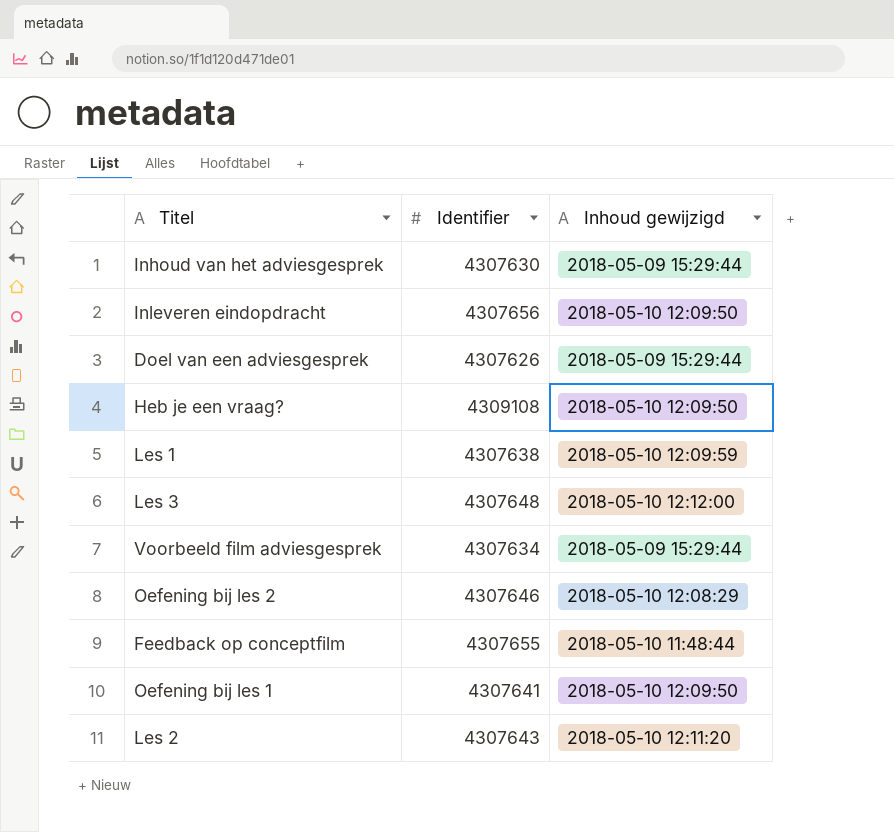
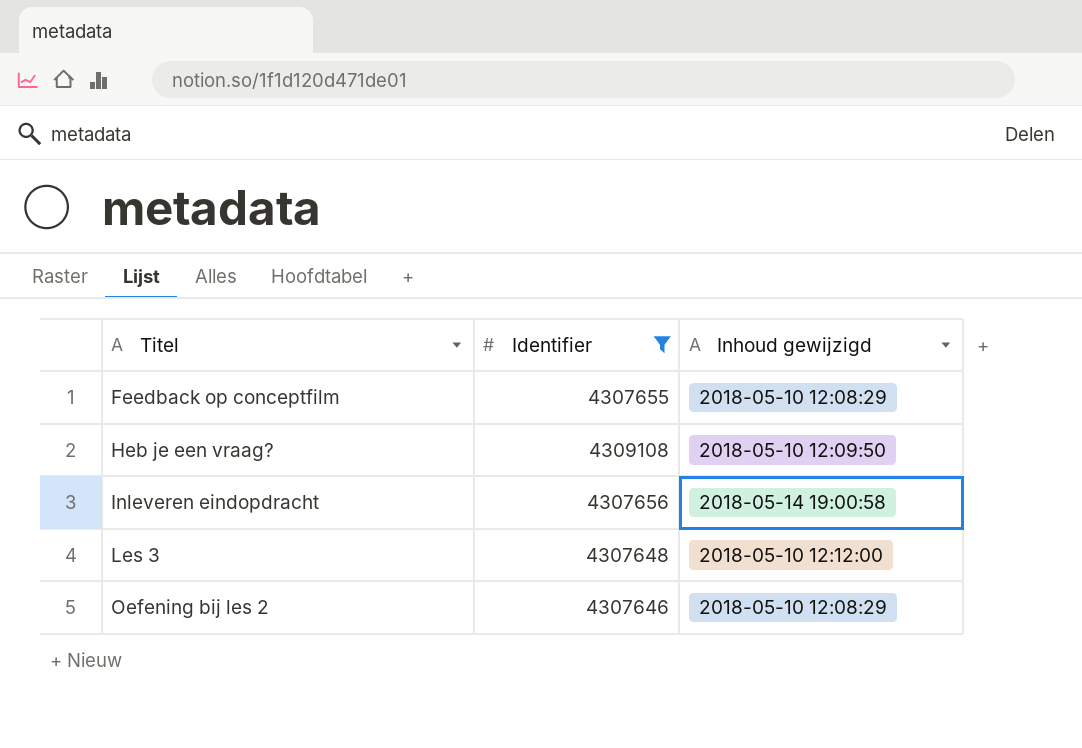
filter: none -> Identifier >= 4307646
row order: none -> Titel ascending
Feedback op conceptfilm | Inhoud gewijzigd: 2018-05-10 11:48:44 -> 2018-05-10 12:08:29
Inleveren eindopdracht | Inhoud gewijzigd: 2018-05-10 12:09:50 -> 2018-05-14 19:00:58

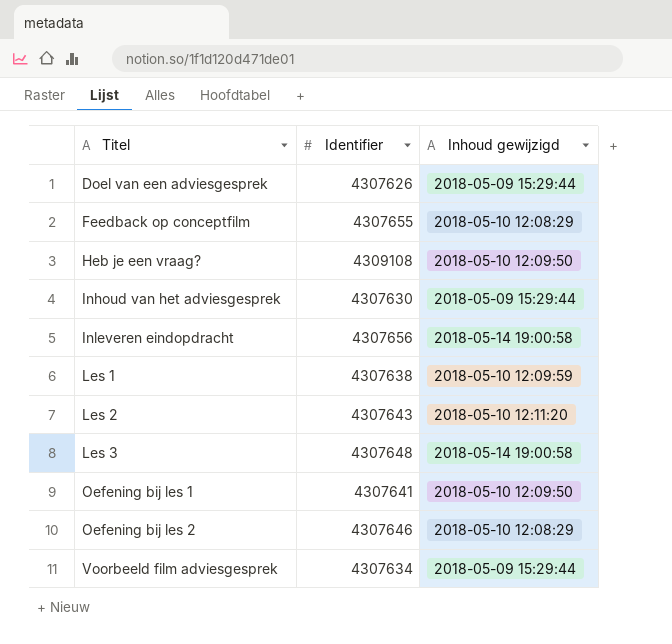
filter: Identifier >= 4307646 -> none
Les 3 | Inhoud gewijzigd: 2018-05-10 12:12:00 -> 2018-05-14 19:00:58

